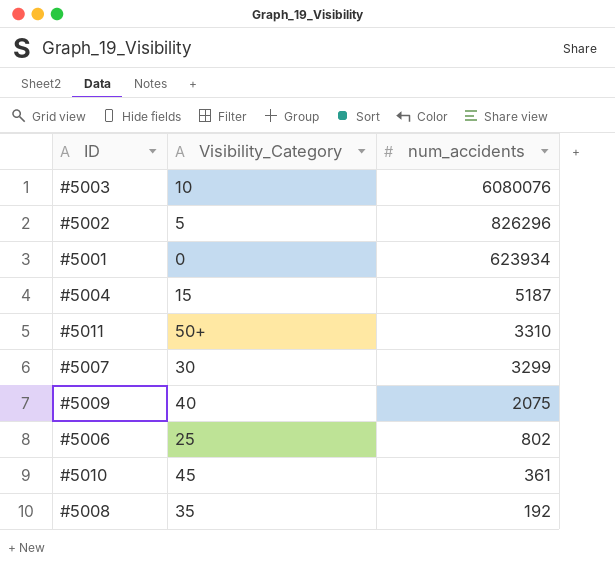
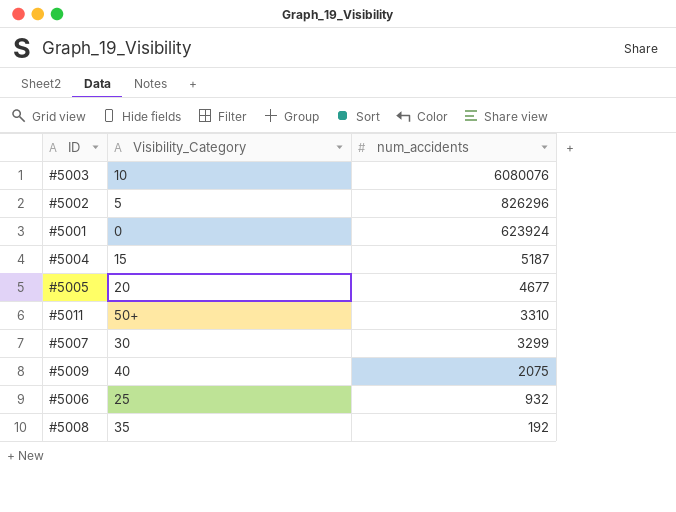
row #5010: 45 | 361 -> none
#5001 | num_accidents: 623934 -> 623924
row #5005: none -> 20 | 4677
#5006 | num_accidents: 802 -> 932

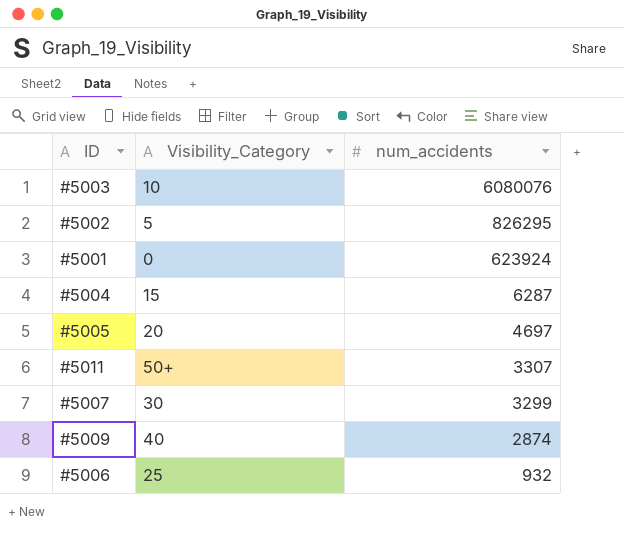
row #5008: 35 | 192 -> none
#5002 | num_accidents: 826296 -> 826295
#5004 | num_accidents: 5187 -> 6287
#5005 | num_accidents: 4677 -> 4697
#5011 | num_accidents: 3310 -> 3307
#5009 | num_accidents: 2075 -> 2874

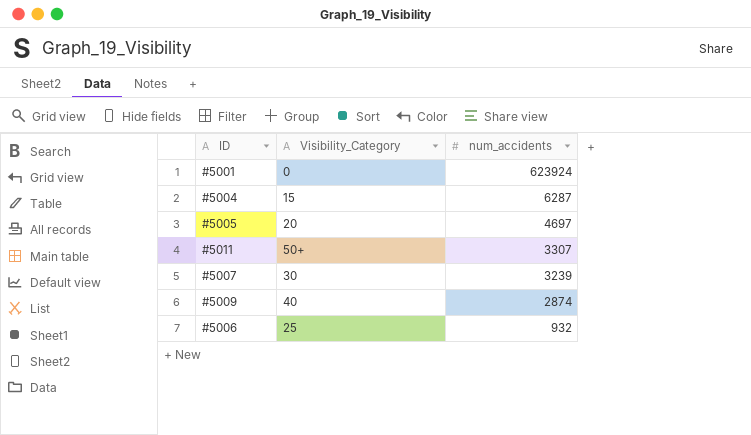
row #5003: 10 | 6080076 -> none
row #5002: 5 | 826295 -> none
#5007 | num_accidents: 3299 -> 3239

